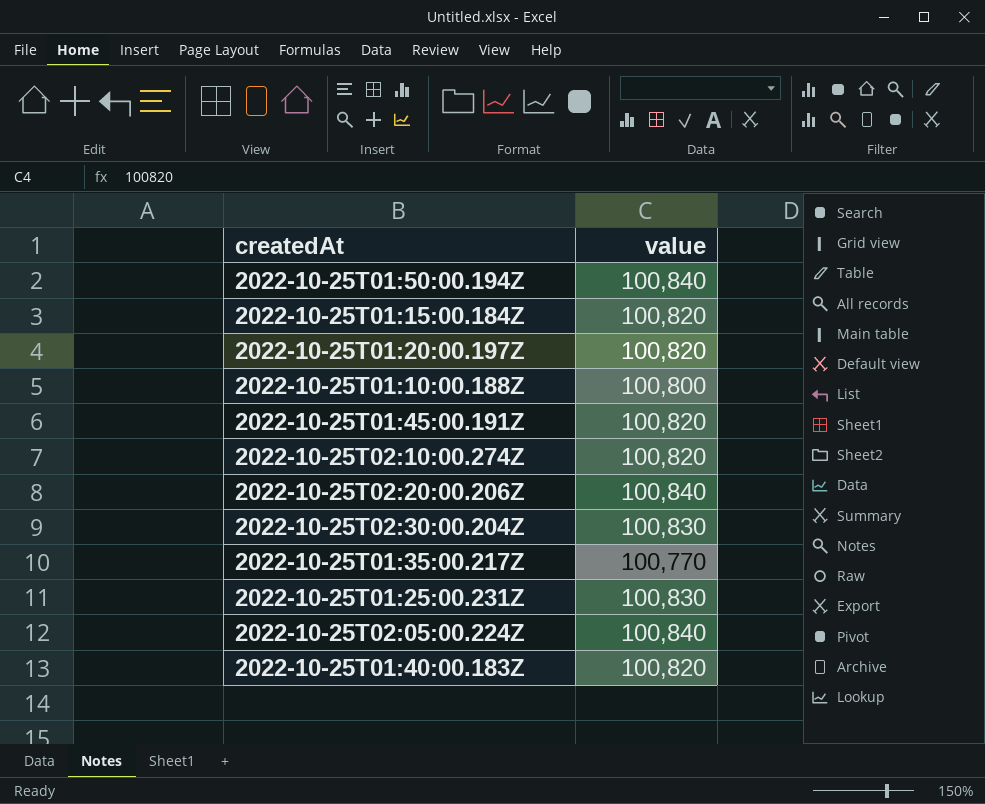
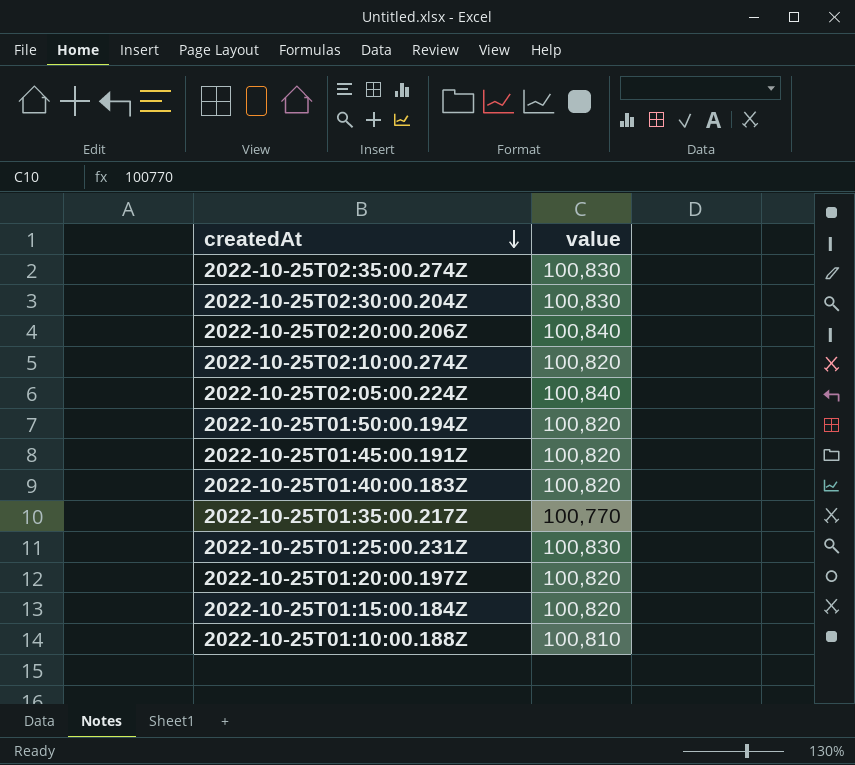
row order: none -> createdAt descending
row 2022-10-25T02:35:00.274Z: none -> 100,830
2022-10-25T01:50:00.194Z | value: 100,840 -> 100,820
2022-10-25T01:10:00.188Z | value: 100,800 -> 100,810

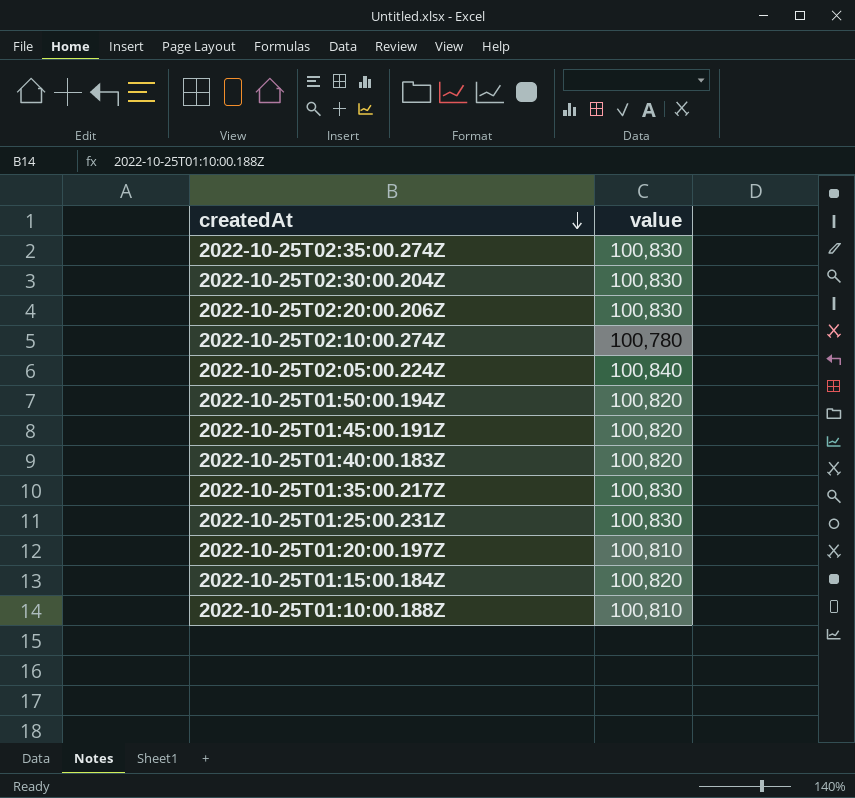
2022-10-25T02:20:00.206Z | value: 100,840 -> 100,830
2022-10-25T02:10:00.274Z | value: 100,820 -> 100,780
2022-10-25T01:35:00.217Z | value: 100,770 -> 100,830
2022-10-25T01:20:00.197Z | value: 100,820 -> 100,810

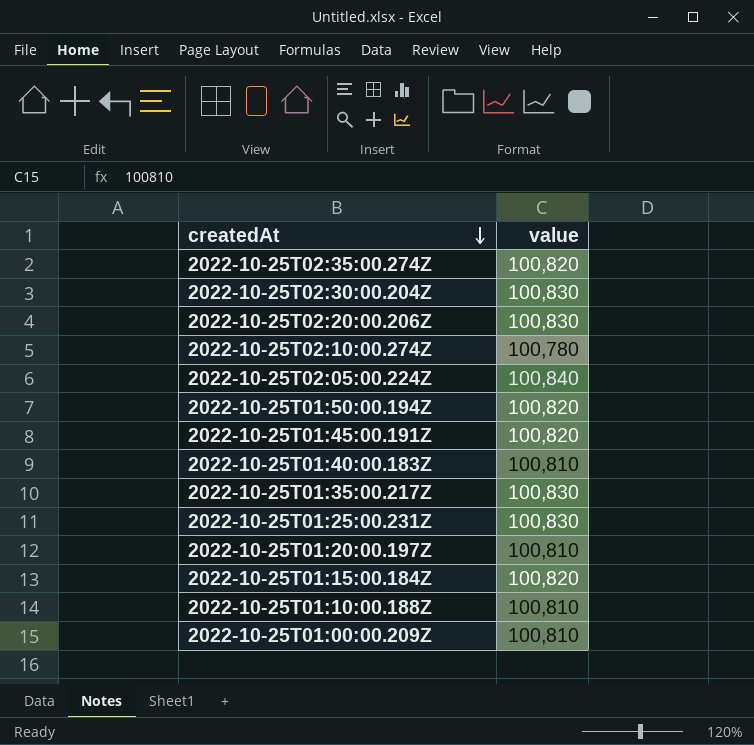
2022-10-25T02:35:00.274Z | value: 100,830 -> 100,820
2022-10-25T01:40:00.183Z | value: 100,820 -> 100,810
row 2022-10-25T01:00:00.209Z: none -> 100,810

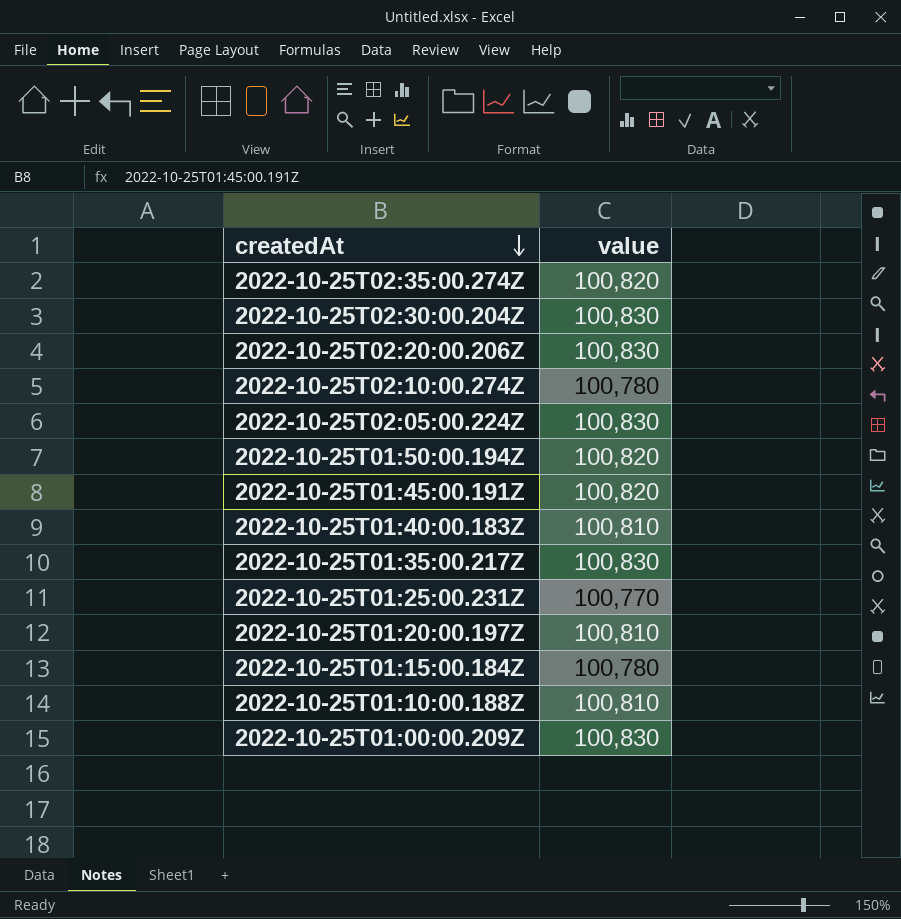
2022-10-25T02:05:00.224Z | value: 100,840 -> 100,830
2022-10-25T01:25:00.231Z | value: 100,830 -> 100,770
2022-10-25T01:15:00.184Z | value: 100,820 -> 100,780
2022-10-25T01:00:00.209Z | value: 100,810 -> 100,830

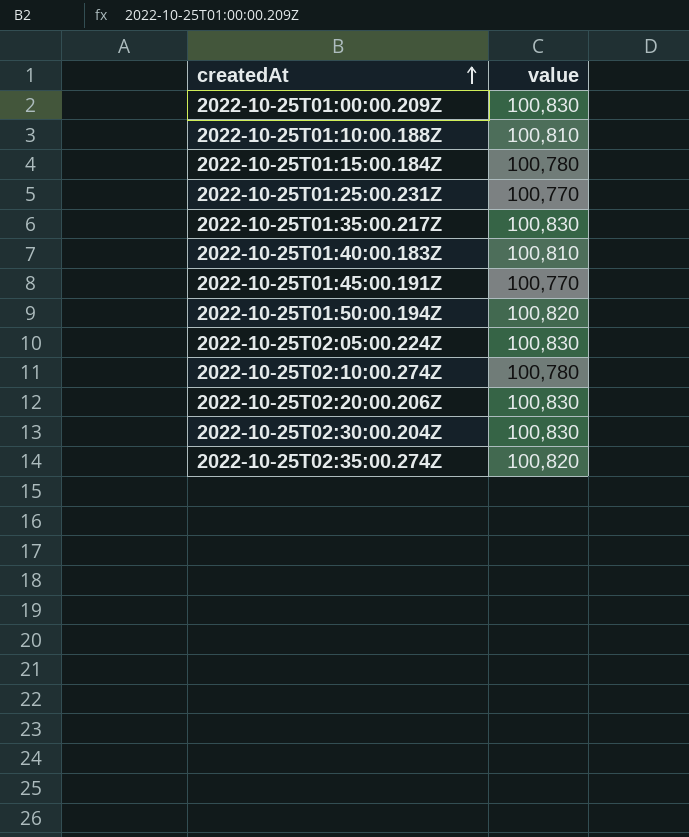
row order: createdAt descending -> createdAt ascending
row 2022-10-25T01:20:00.197Z: 100,810 -> none
2022-10-25T01:45:00.191Z | value: 100,820 -> 100,770

